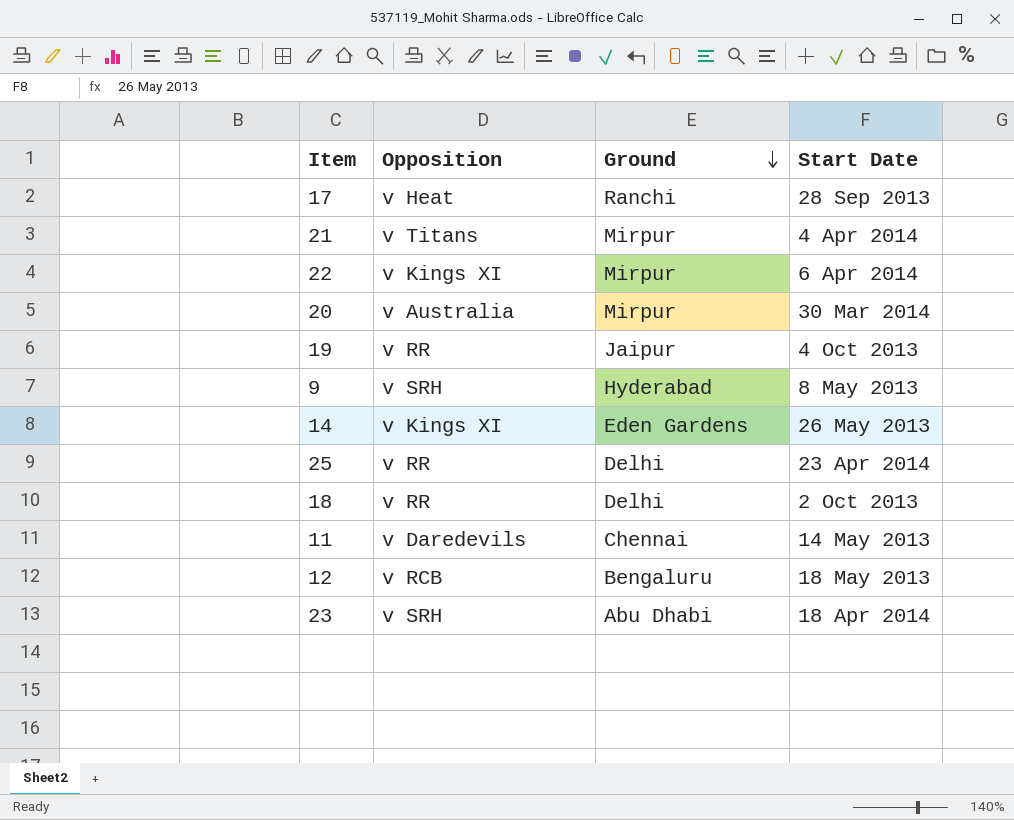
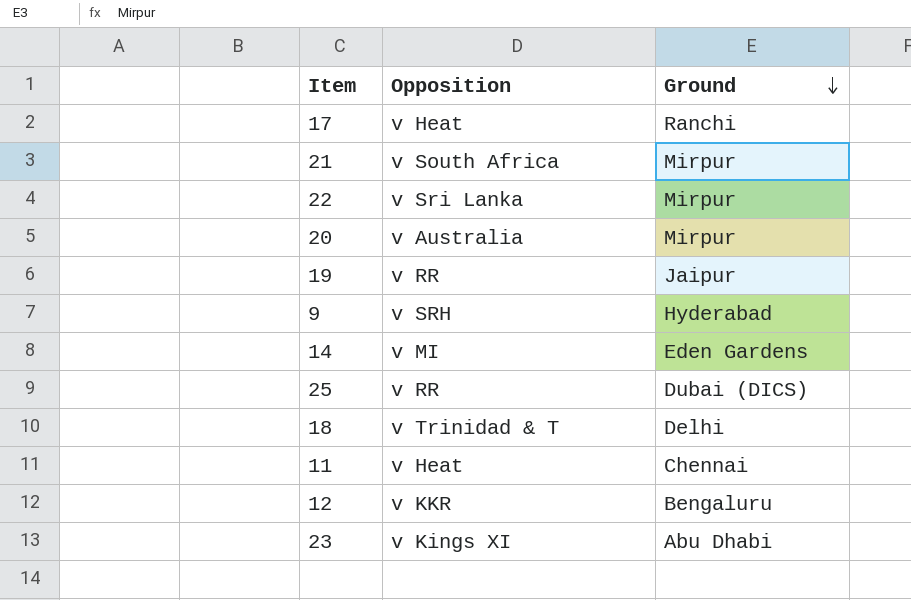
column Start Date | position: 4 -> none
21 | Opposition: v Titans -> v South Africa
22 | Opposition: v Kings XI -> v Sri Lanka
14 | Opposition: v Kings XI -> v MI
25 | Ground: Delhi -> Dubai (DICS)
18 | Opposition: v RR -> v Trinidad & T
11 | Opposition: v Daredevils -> v Heat
12 | Opposition: v RCB -> v KKR
23 | Opposition: v SRH -> v Kings XI

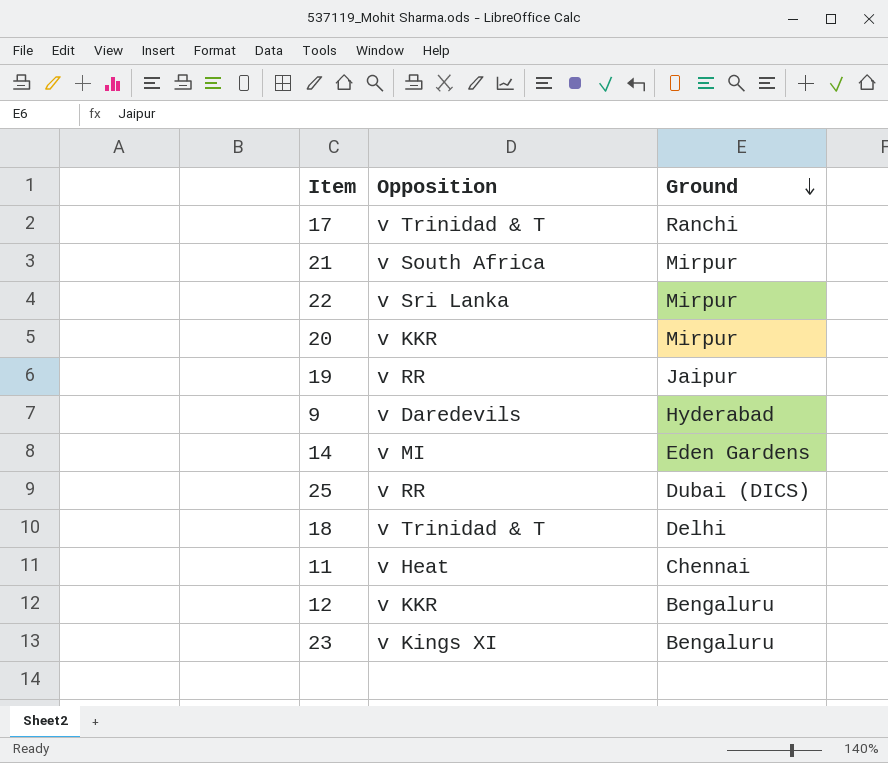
17 | Opposition: v Heat -> v Trinidad & T
20 | Opposition: v Australia -> v KKR
9 | Opposition: v SRH -> v Daredevils
23 | Ground: Abu Dhabi -> Bengaluru

